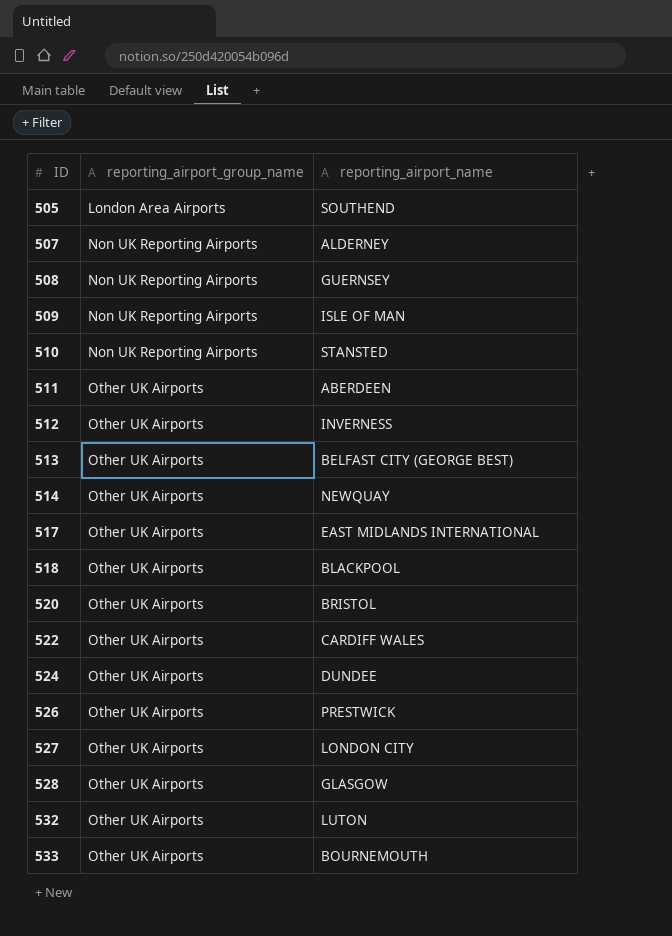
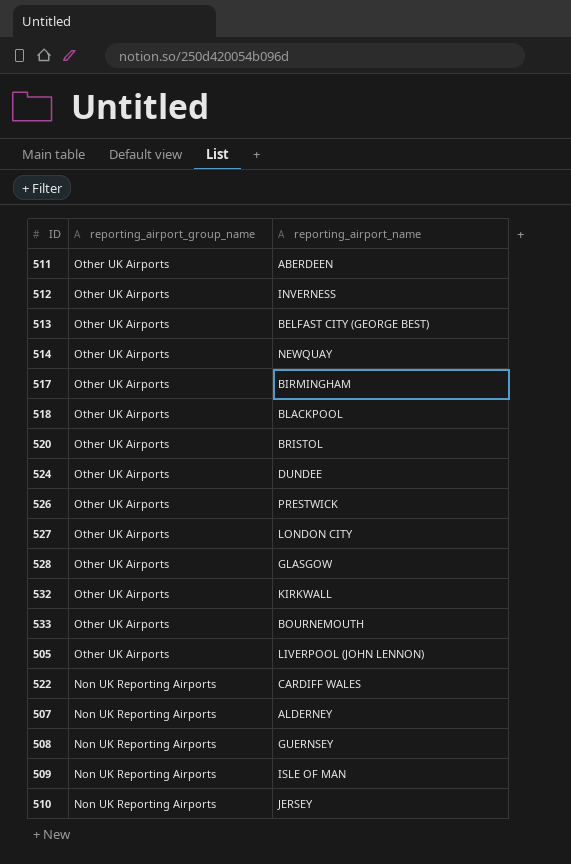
row order: ID ascending -> reporting_airport_group_name descending
517 | reporting_airport_name: EAST MIDLANDS INTERNATIONAL -> BIRMINGHAM
532 | reporting_airport_name: LUTON -> KIRKWALL
505 | reporting_airport_group_name: London Area Airports -> Other UK Airports
505 | reporting_airport_name: SOUTHEND -> LIVERPOOL (JOHN LENNON)
522 | reporting_airport_group_name: Other UK Airports -> Non UK Reporting Airports
510 | reporting_airport_name: STANSTED -> JERSEY

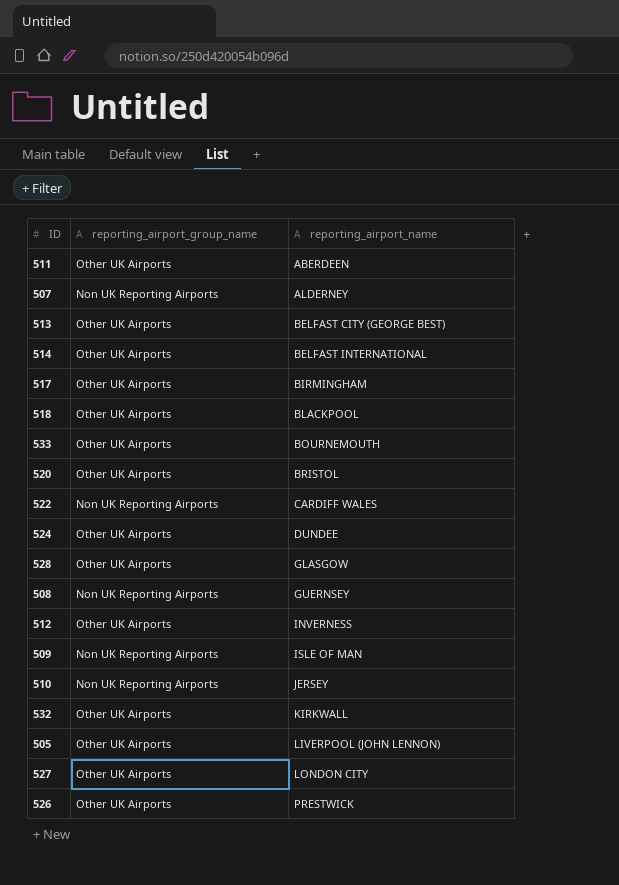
row order: reporting_airport_group_name descending -> reporting_airport_name ascending
514 | reporting_airport_name: NEWQUAY -> BELFAST INTERNATIONAL

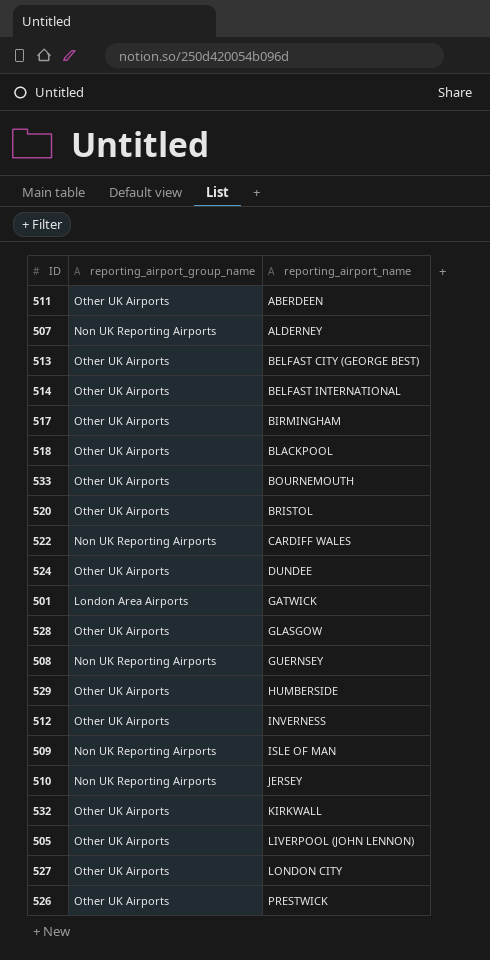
row 501: none -> London Area Airports | GATWICK
row 529: none -> Other UK Airports | HUMBERSIDE

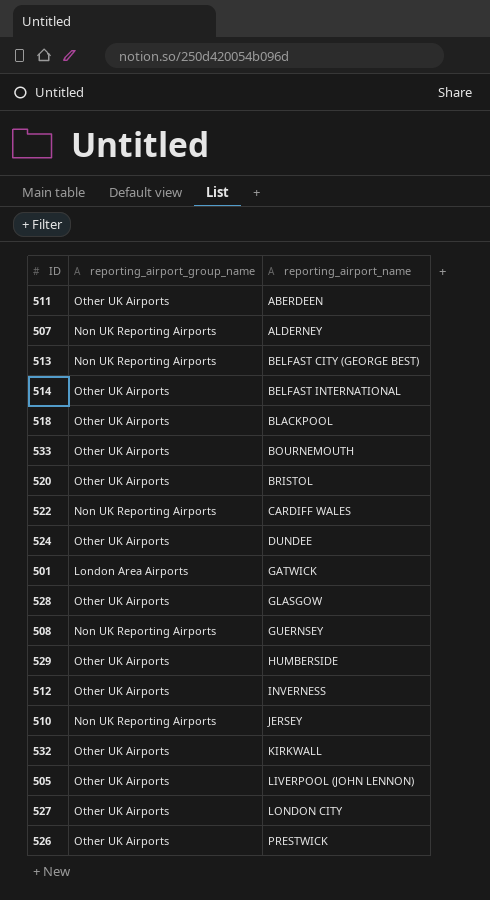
row 517: Other UK Airports | BIRMINGHAM -> none
row 509: Non UK Reporting Airports | ISLE OF MAN -> none
513 | reporting_airport_group_name: Other UK Airports -> Non UK Reporting Airports

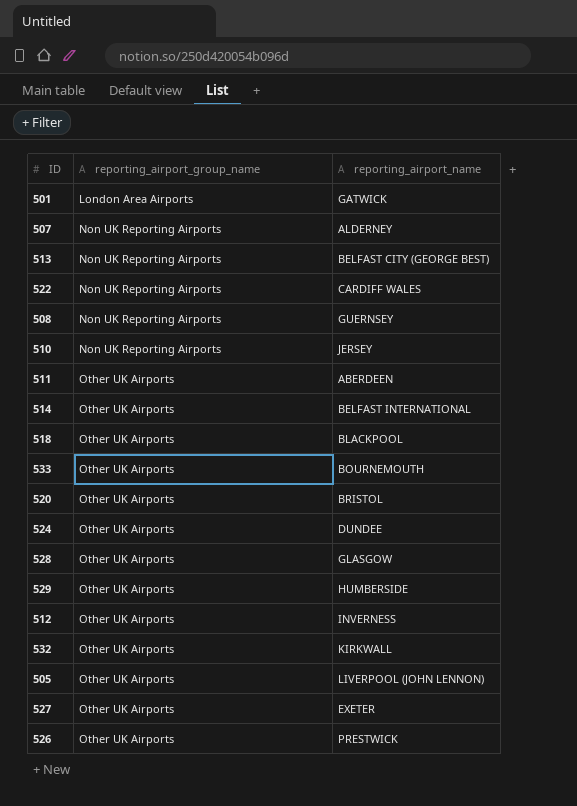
row order: reporting_airport_name ascending -> reporting_airport_group_name ascending
527 | reporting_airport_name: LONDON CITY -> EXETER

